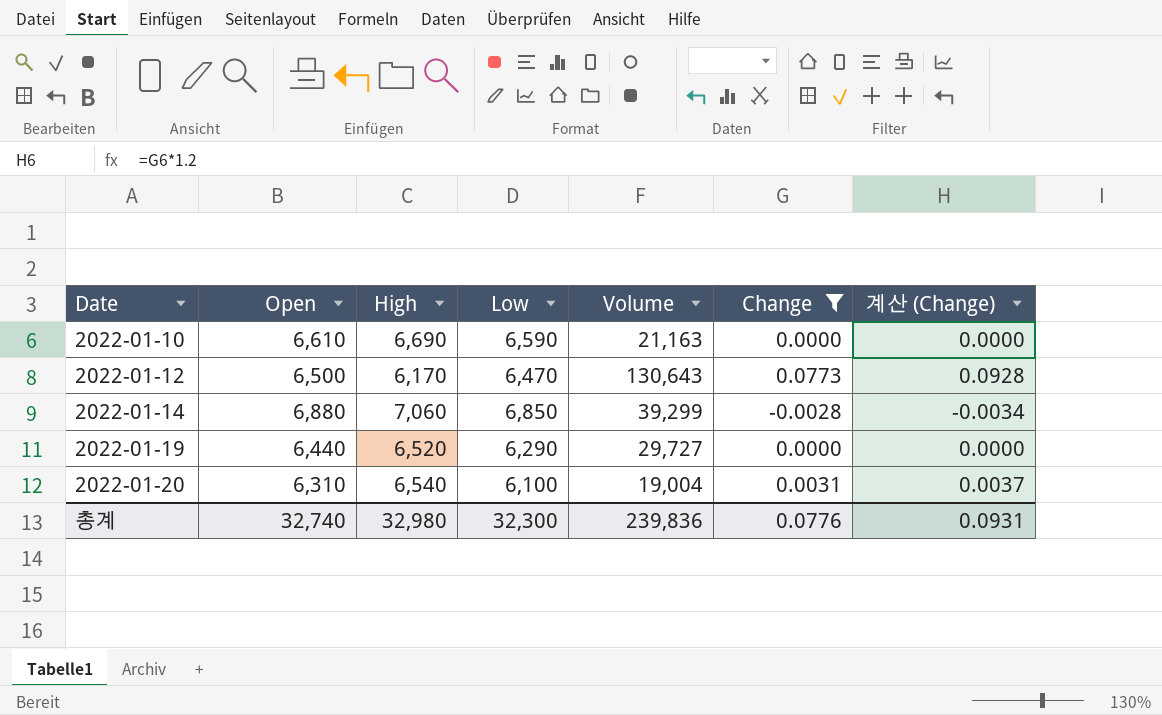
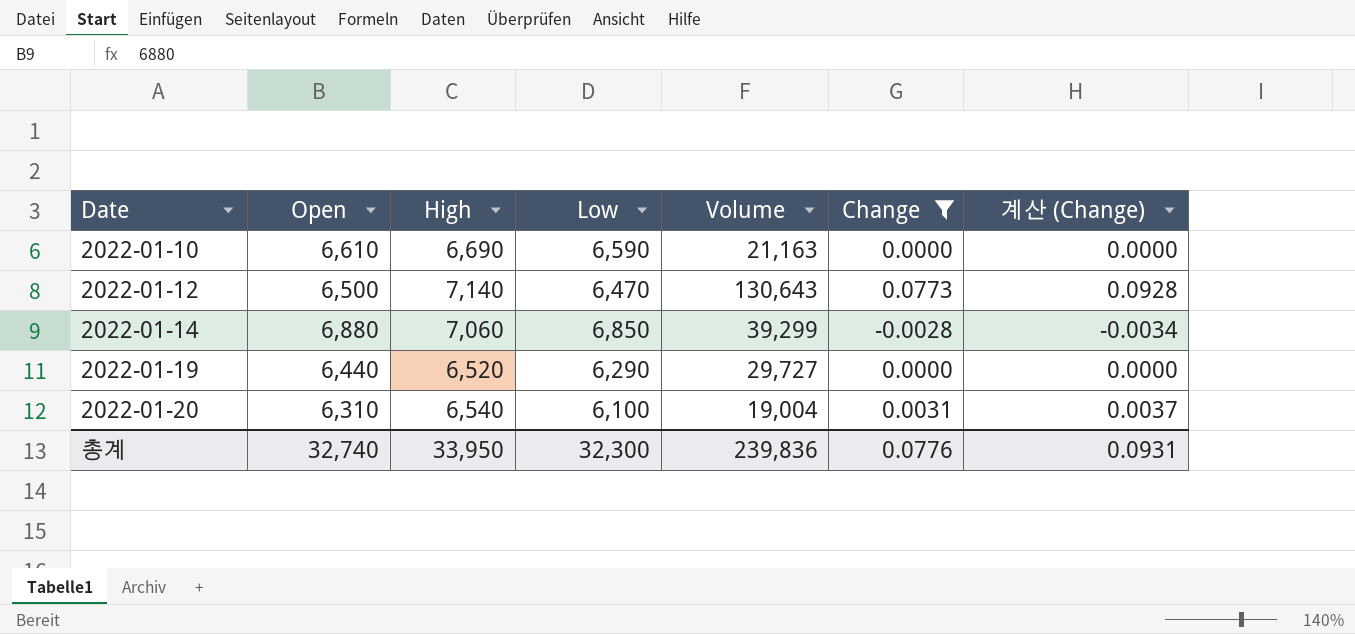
2022-01-12 | High: 6,170 -> 7,140
총계 | High: 32,980 -> 33,950

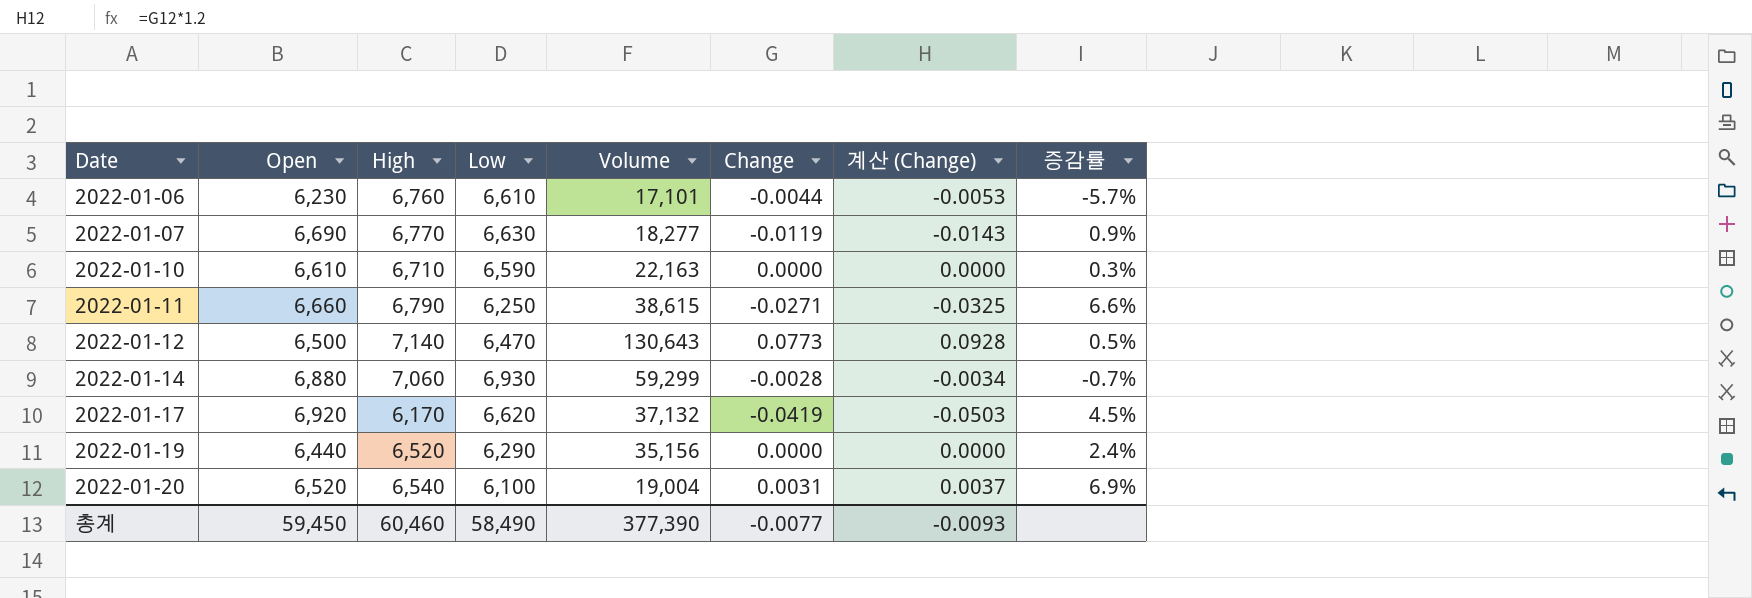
filter: Change >= -0.0028 -> none
column 증감률 | formula: none -> ([Open] - [Low]) / [Low]
2022-01-10 | High: 6,690 -> 6,710
2022-01-10 | Volume: 21,163 -> 22,163
2022-01-14 | Low: 6,850 -> 6,930
2022-01-14 | Volume: 39,299 -> 59,299
2022-01-19 | Volume: 29,727 -> 35,156
2022-01-20 | Open: 6,310 -> 6,520
총계 | Open: 32,740 -> 59,450
총계 | High: 33,950 -> 60,460
총계 | Low: 32,300 -> 58,490
총계 | Volume: 239,836 -> 377,390
총계 | Change: 0.0776 -> -0.0077
총계 | 계산 (Change): 0.0931 -> -0.0093

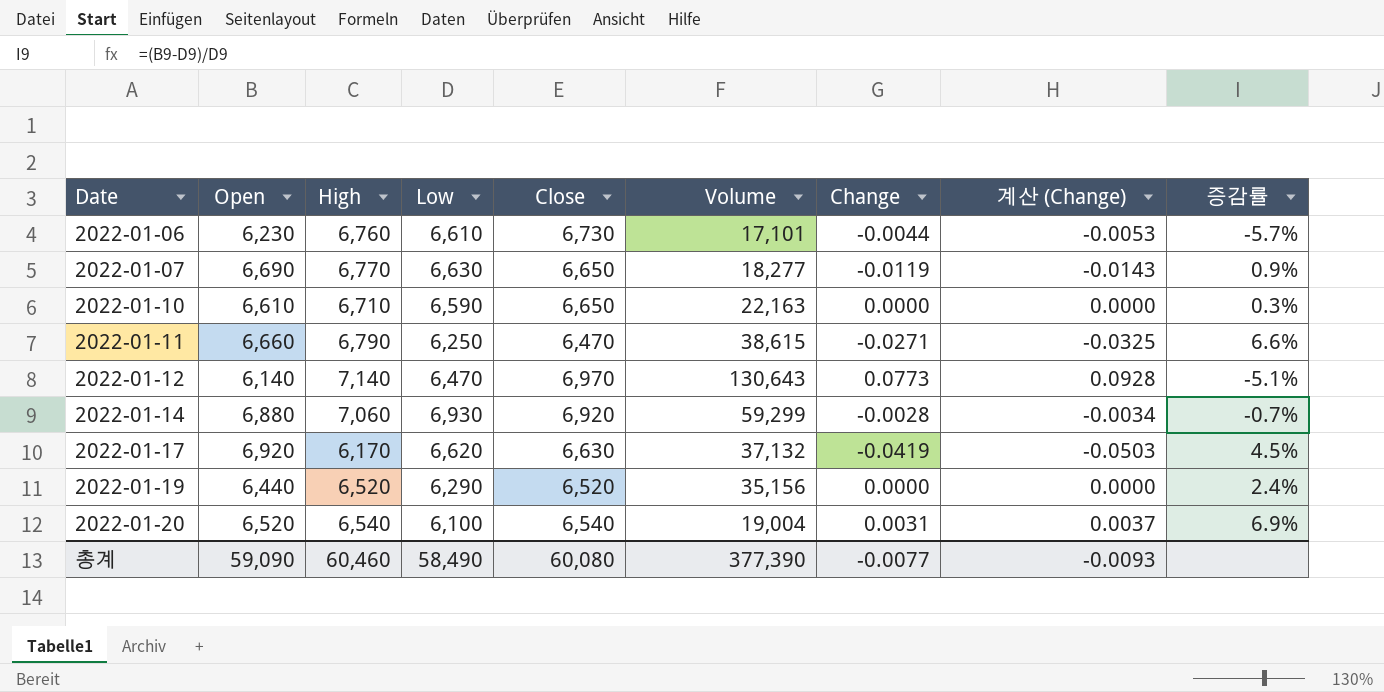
column Close | position: none -> 5
2022-01-12 | Open: 6,500 -> 6,140
2022-01-12 | 증감률: 0.5% -> -5.1%
총계 | Open: 59,450 -> 59,090

